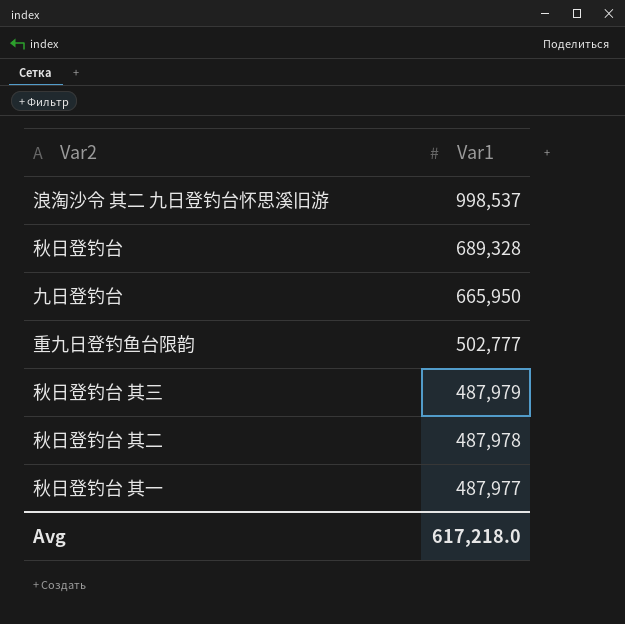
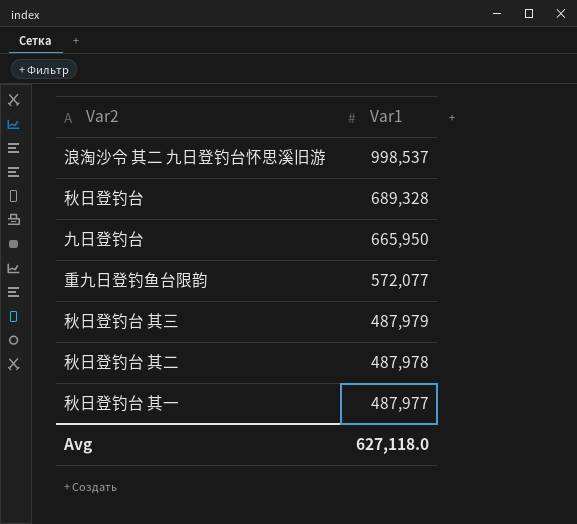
重九日登钓鱼台限韵 | Var1: 502,777 -> 572,077
Avg | Var1: 617,218.0 -> 627,118.0

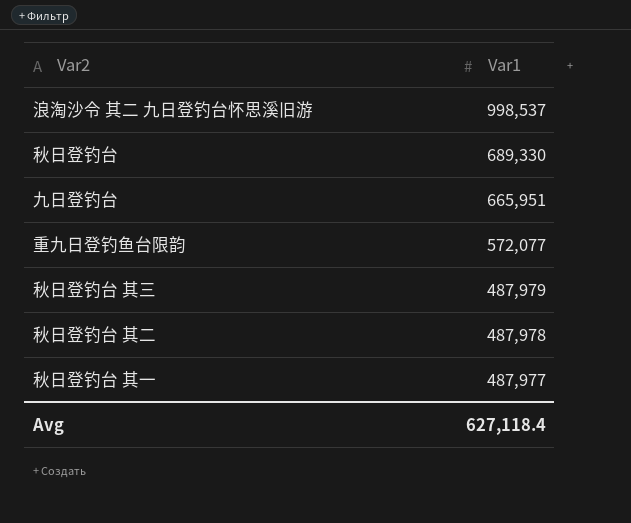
秋日登钓台 | Var1: 689,328 -> 689,330
九日登钓台 | Var1: 665,950 -> 665,951
Avg | Var1: 627,118.0 -> 627,118.4

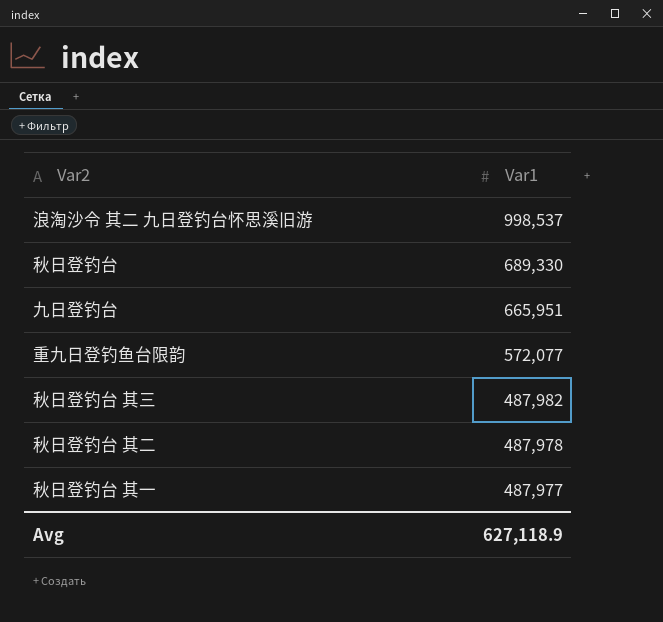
秋日登钓台 其三 | Var1: 487,979 -> 487,982
Avg | Var1: 627,118.4 -> 627,118.9

